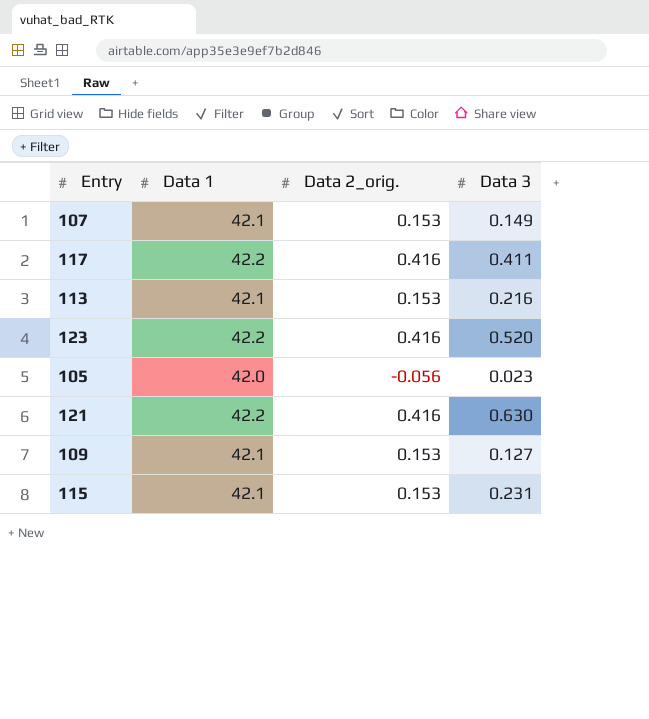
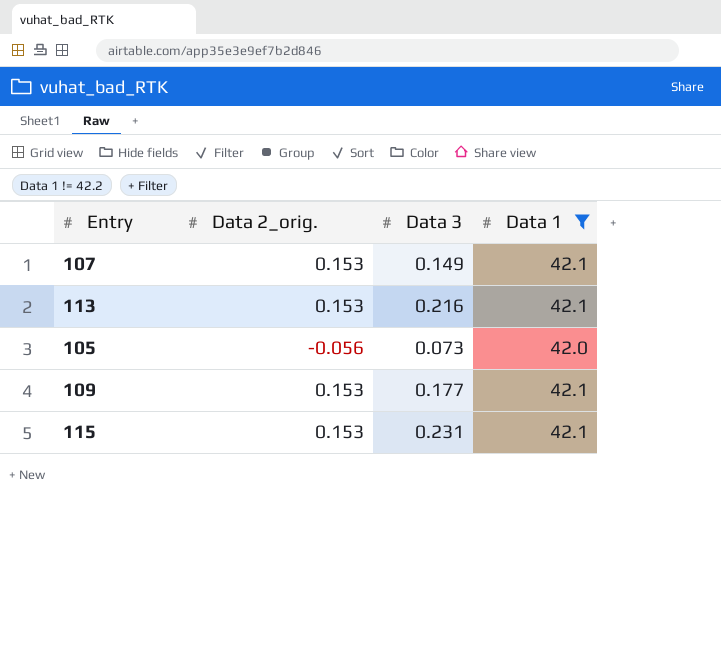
filter: none -> Data 1 != 42.2
column Data 1 | position: 2 -> 4
105 | Data 3: 0.023 -> 0.073
109 | Data 3: 0.127 -> 0.177

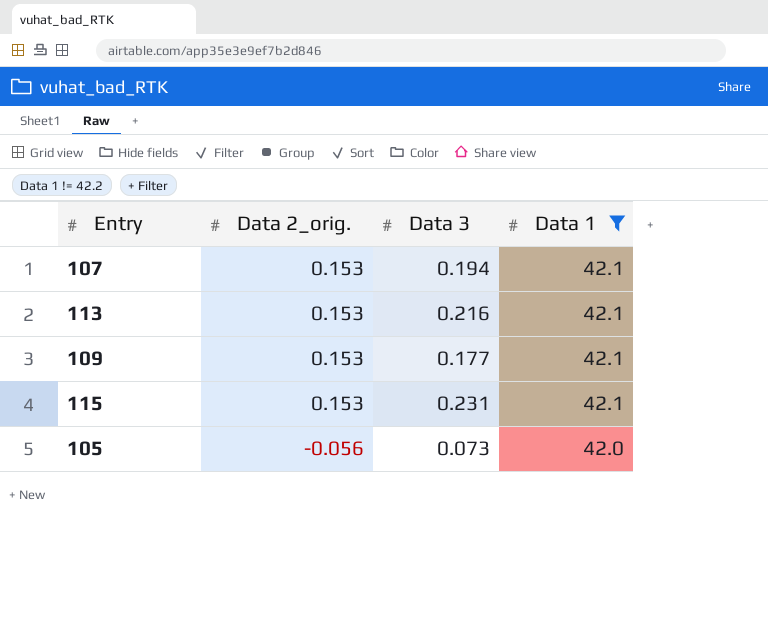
row order: none -> Data 2_orig. descending
107 | Data 3: 0.149 -> 0.194

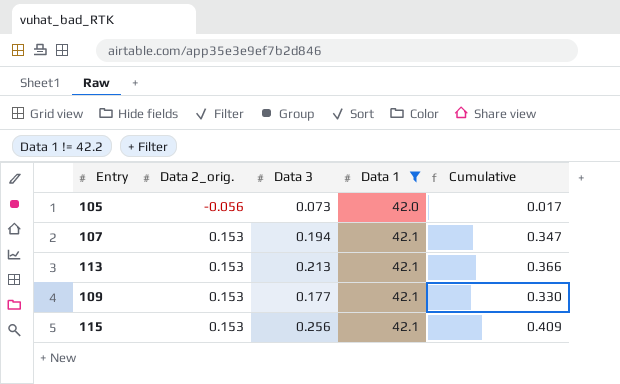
row order: Data 2_orig. descending -> Data 2_orig. ascending
column Cumulative | formula: none -> [Data 2_orig.] + [Data 3]
113 | Data 3: 0.216 -> 0.213
115 | Data 3: 0.231 -> 0.256

